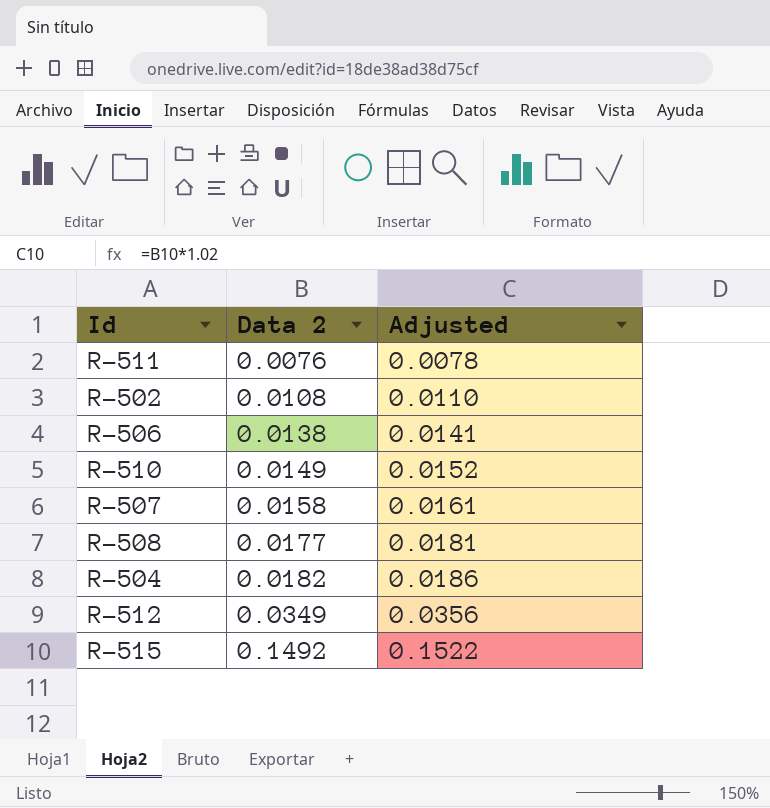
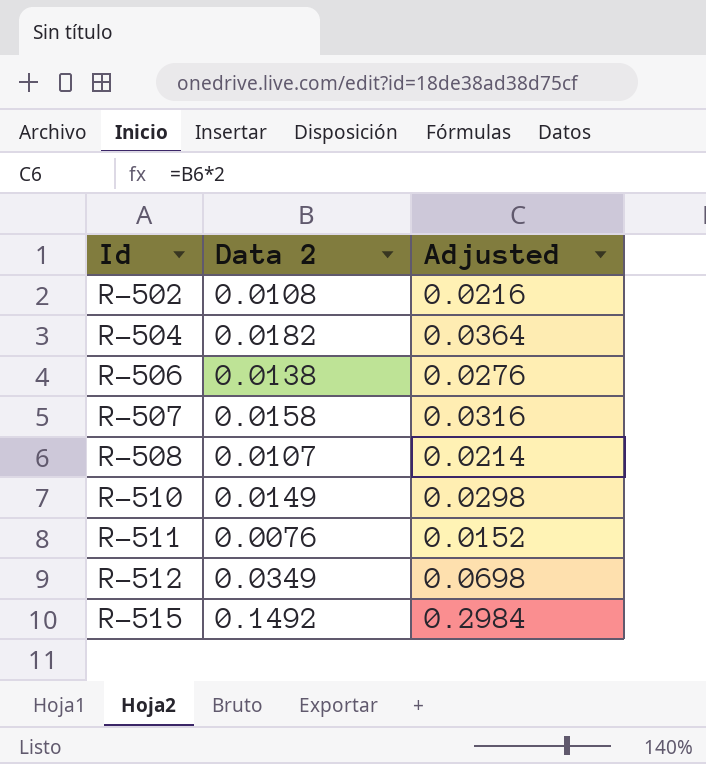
row order: Data 2 ascending -> Id ascending
column Adjusted | formula: [Data 2] * 1.02 -> [Data 2] * 2
R-508 | Data 2: 0.0177 -> 0.0107

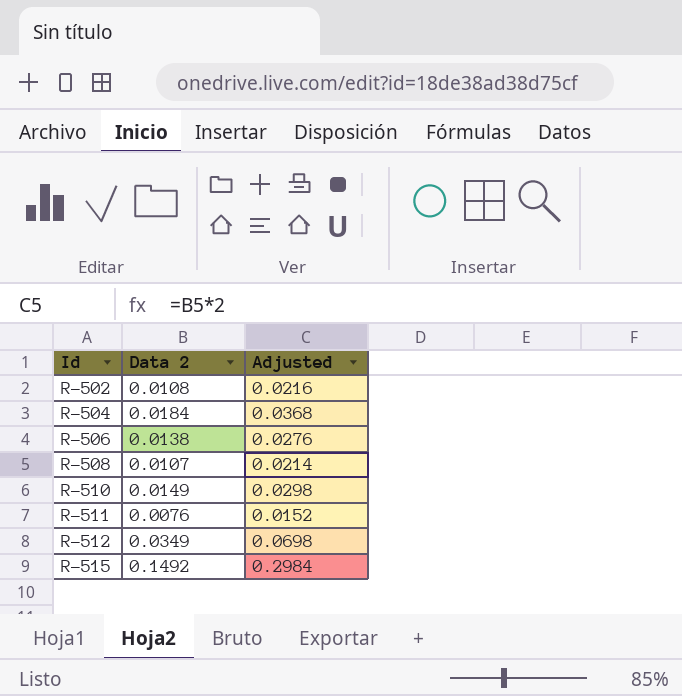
row R-507: 0.0158 | 0.0316 -> none
R-504 | Data 2: 0.0182 -> 0.0184
R-504 | Adjusted: 0.0364 -> 0.0368

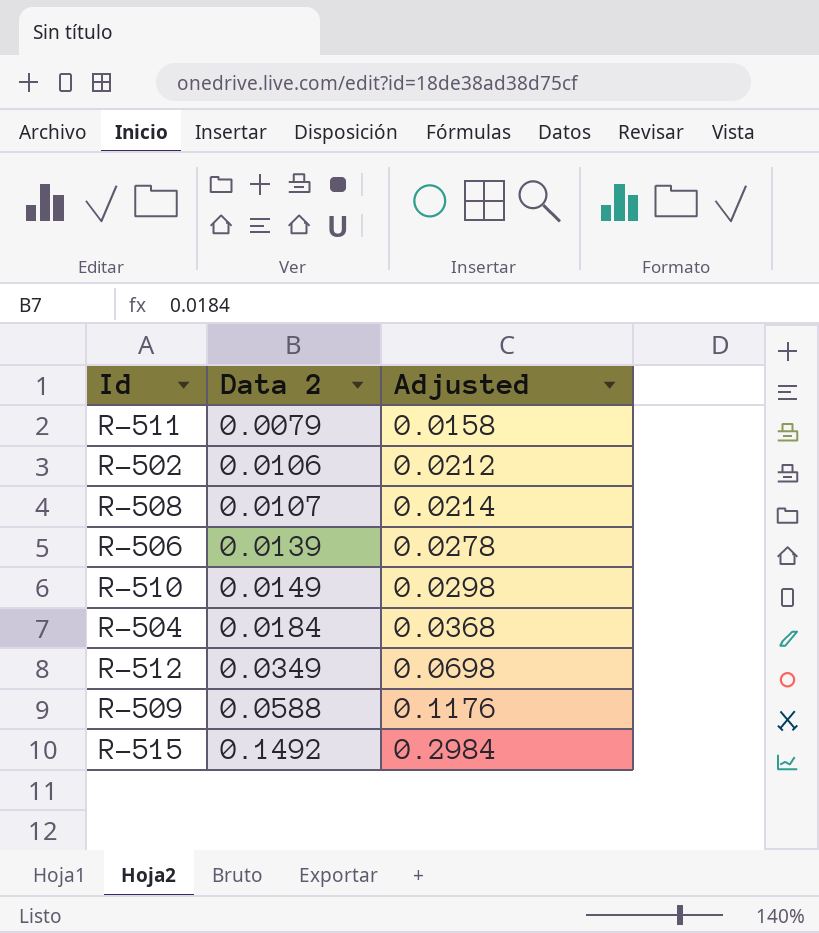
row order: Id ascending -> Data 2 ascending
R-511 | Data 2: 0.0076 -> 0.0079
R-511 | Adjusted: 0.0152 -> 0.0158
R-502 | Data 2: 0.0108 -> 0.0106
R-502 | Adjusted: 0.0216 -> 0.0212
R-506 | Data 2: 0.0138 -> 0.0139
R-506 | Adjusted: 0.0276 -> 0.0278
row R-509: none -> 0.0588 | 0.1176

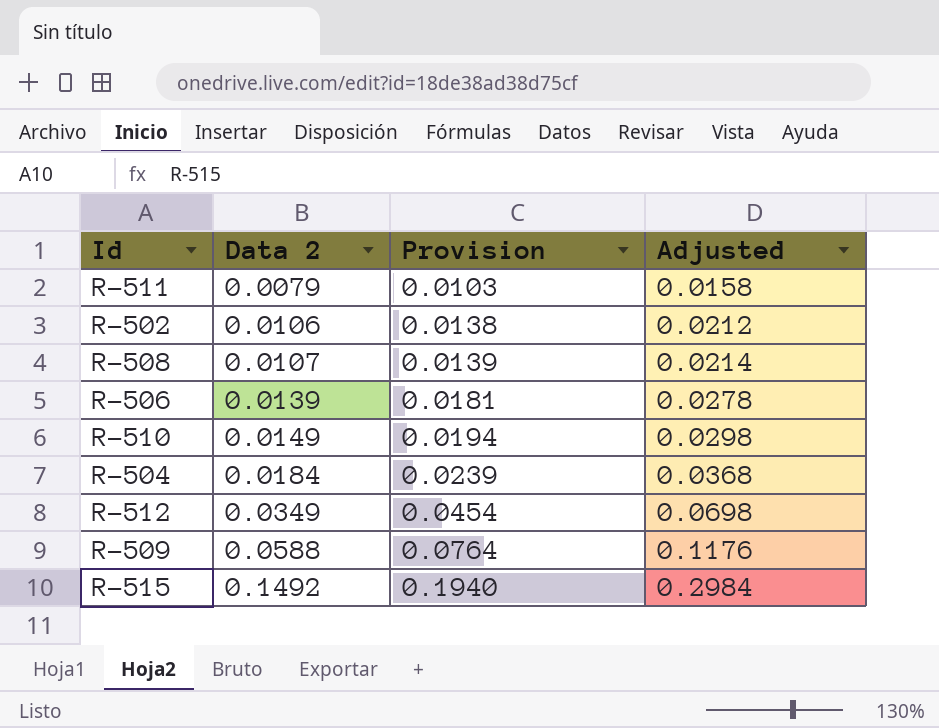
column Provision | formula: none -> [Data 2] * 1.3

